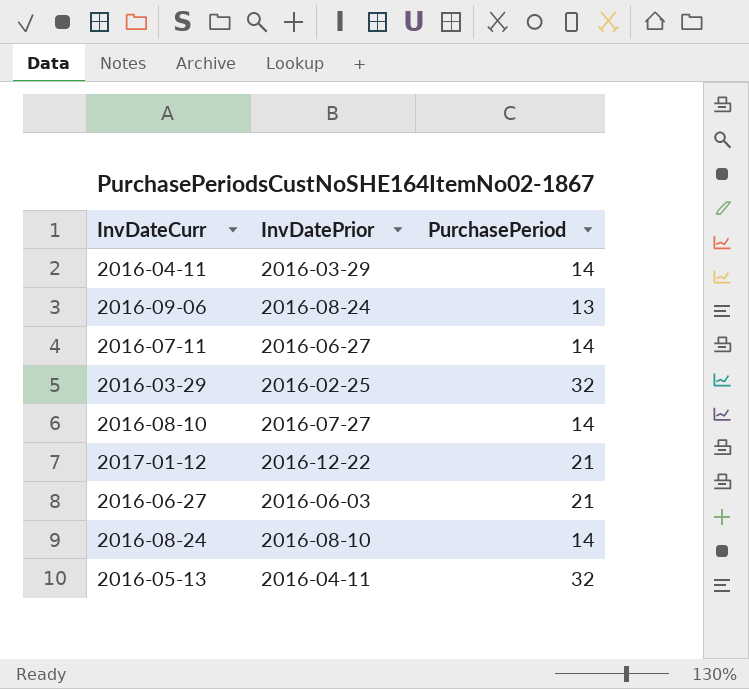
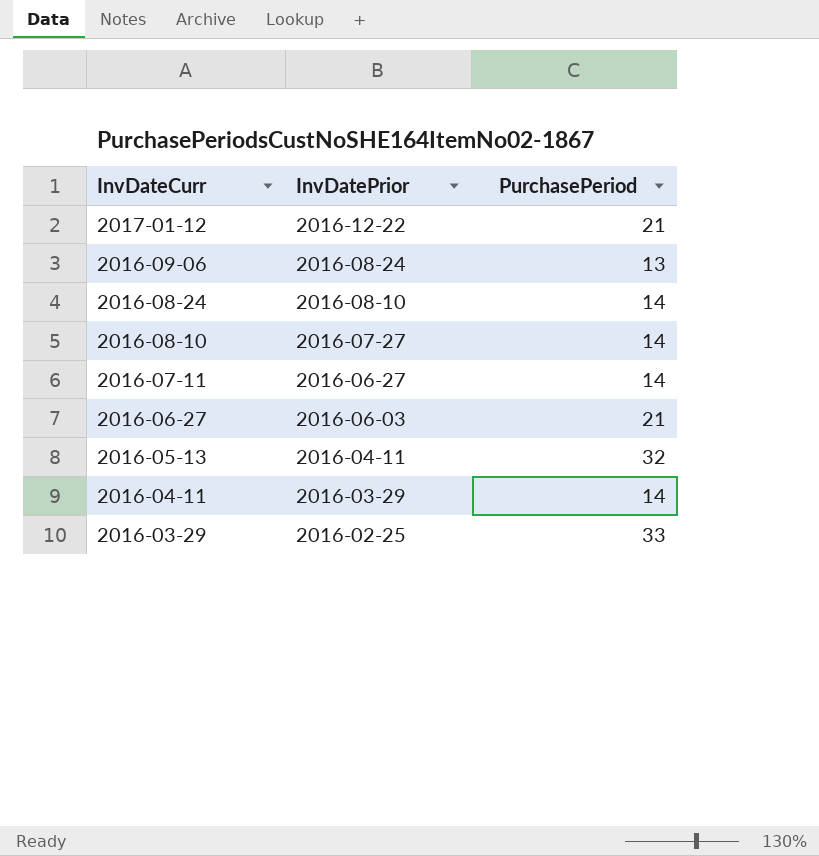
row order: none -> InvDateCurr descending
2016-03-29 | PurchasePeriod: 32 -> 33

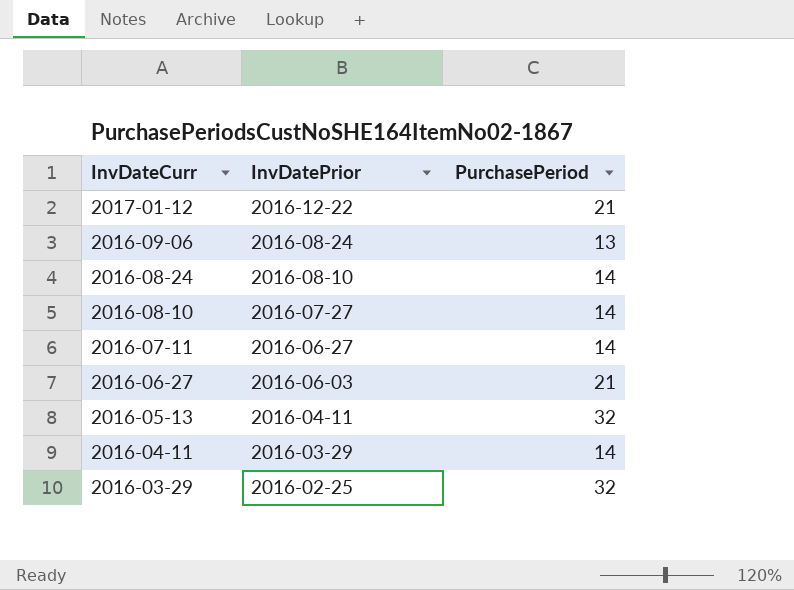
2016-03-29 | PurchasePeriod: 33 -> 32

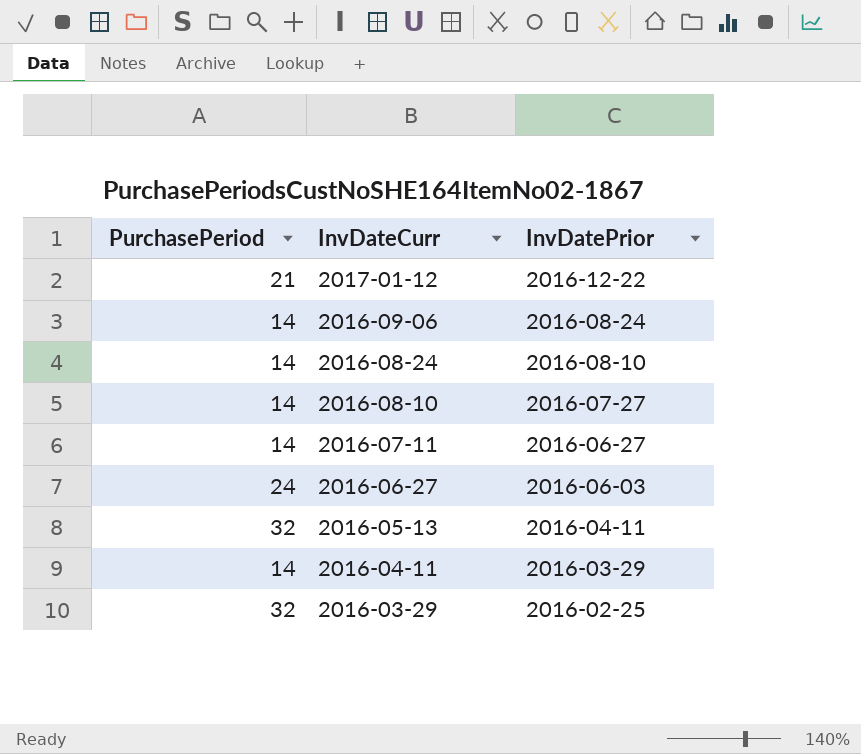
column PurchasePeriod | position: 3 -> 1
2016-09-06 | PurchasePeriod: 13 -> 14
2016-06-27 | PurchasePeriod: 21 -> 24

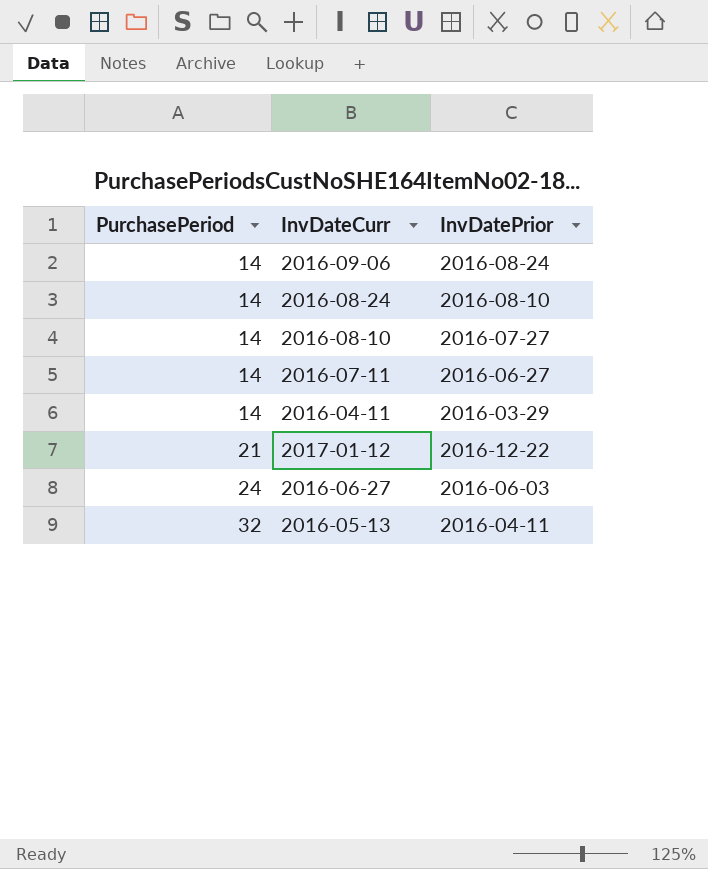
row order: InvDateCurr descending -> PurchasePeriod ascending
row 2016-03-29: 32 | 2016-02-25 -> none

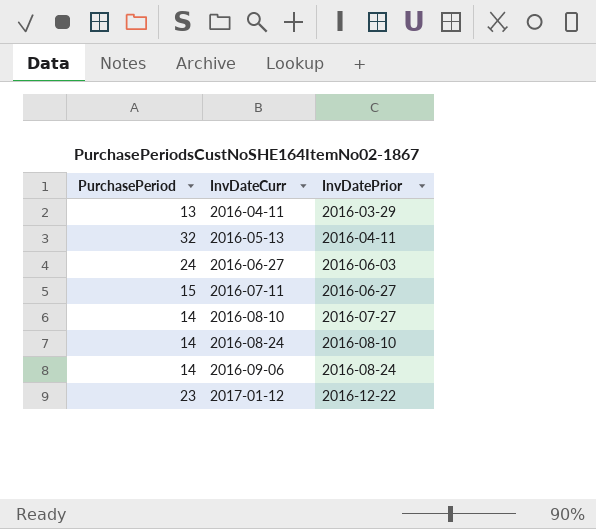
row order: PurchasePeriod ascending -> InvDateCurr ascending
2016-04-11 | PurchasePeriod: 14 -> 13
2016-07-11 | PurchasePeriod: 14 -> 15
2017-01-12 | PurchasePeriod: 21 -> 23

